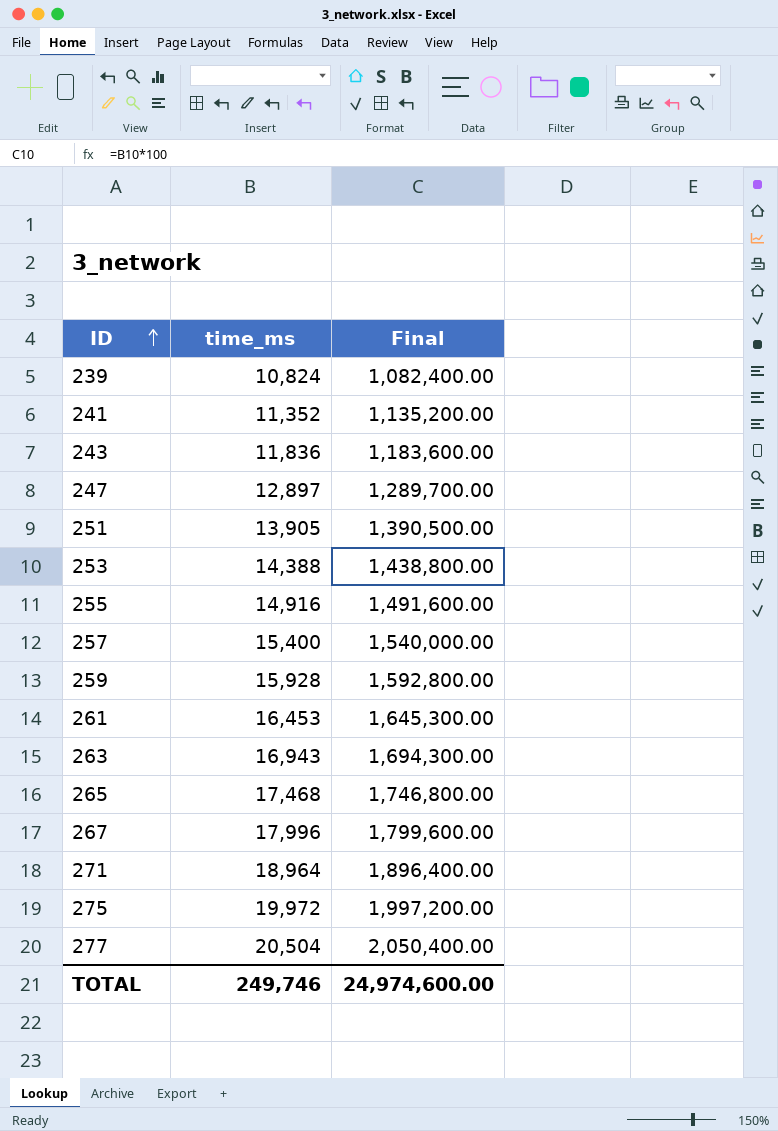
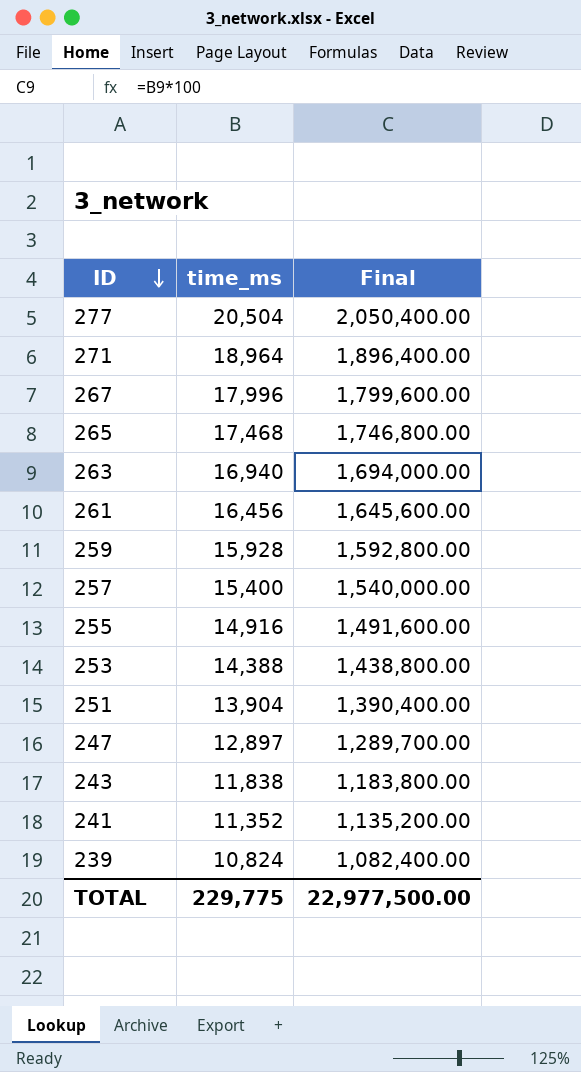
row order: ID ascending -> ID descending
row 275: 19,972 | 1,997,200.00 -> none
263 | time_ms: 16,943 -> 16,940
263 | Final: 1,694,300.00 -> 1,694,000.00
261 | time_ms: 16,453 -> 16,456
261 | Final: 1,645,300.00 -> 1,645,600.00
251 | time_ms: 13,905 -> 13,904
251 | Final: 1,390,500.00 -> 1,390,400.00
243 | time_ms: 11,836 -> 11,838
243 | Final: 1,183,600.00 -> 1,183,800.00
TOTAL | time_ms: 249,746 -> 229,775
TOTAL | Final: 24,974,600.00 -> 22,977,500.00

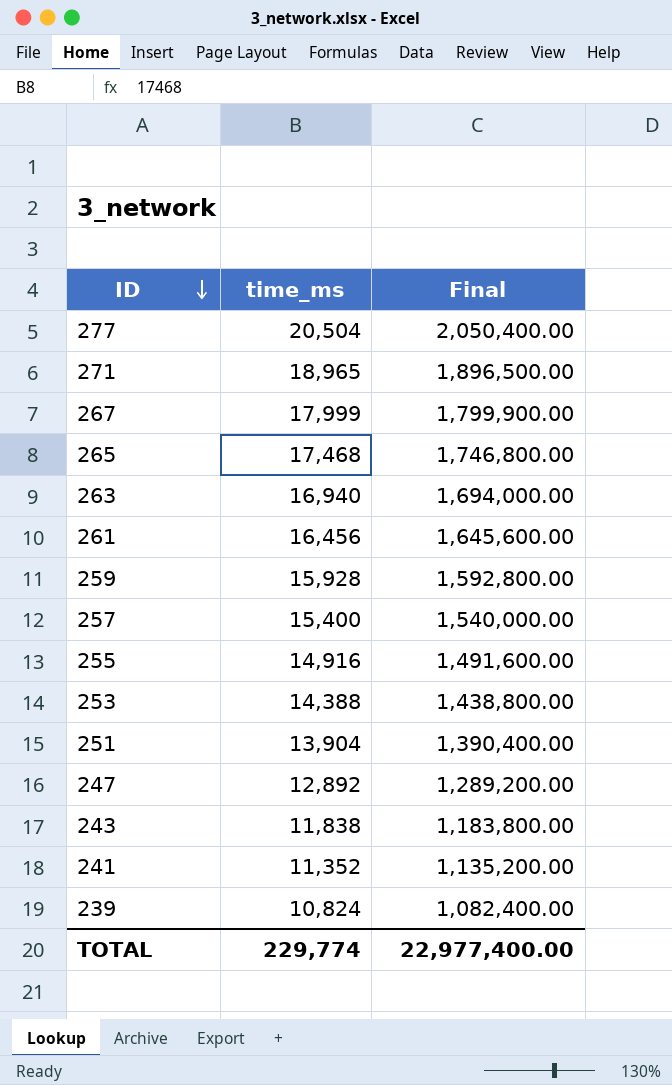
271 | time_ms: 18,964 -> 18,965
271 | Final: 1,896,400.00 -> 1,896,500.00
267 | time_ms: 17,996 -> 17,999
267 | Final: 1,799,600.00 -> 1,799,900.00
247 | time_ms: 12,897 -> 12,892
247 | Final: 1,289,700.00 -> 1,289,200.00
TOTAL | time_ms: 229,775 -> 229,774
TOTAL | Final: 22,977,500.00 -> 22,977,400.00

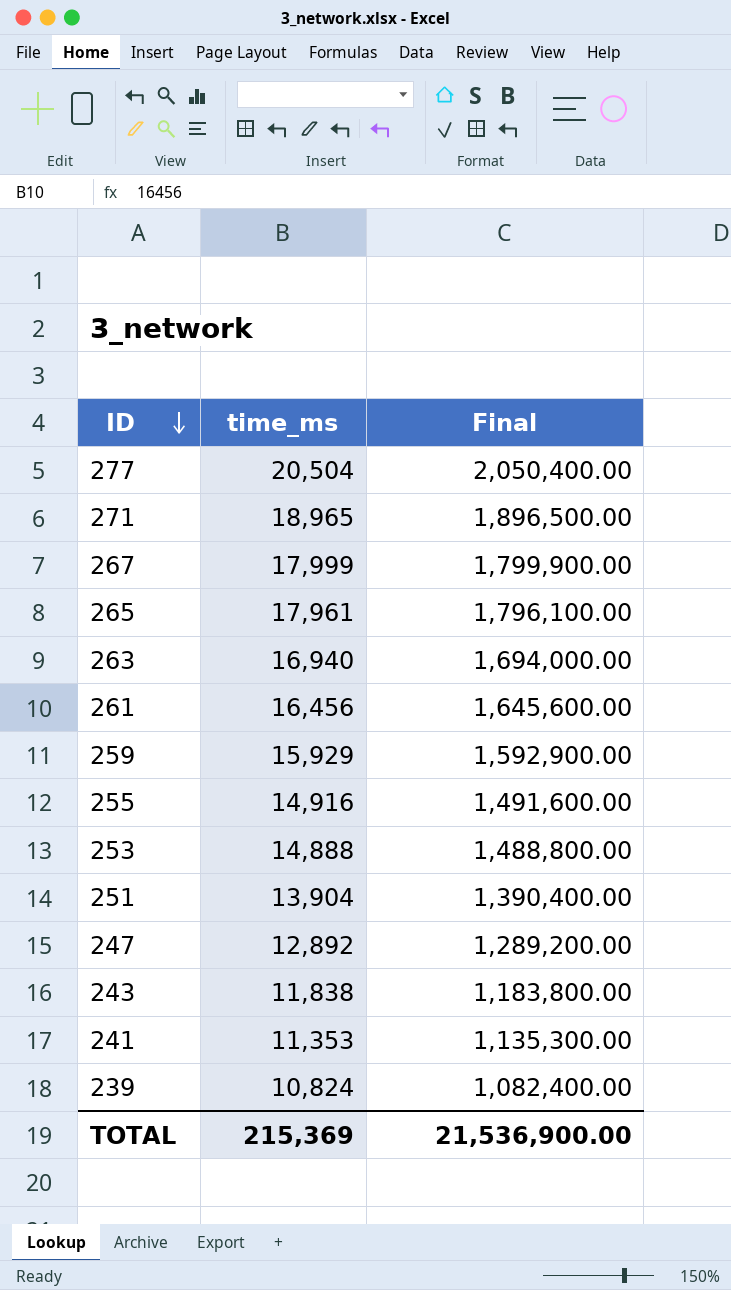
row 257: 15,400 | 1,540,000.00 -> none
265 | time_ms: 17,468 -> 17,961
265 | Final: 1,746,800.00 -> 1,796,100.00
259 | time_ms: 15,928 -> 15,929
259 | Final: 1,592,800.00 -> 1,592,900.00
253 | time_ms: 14,388 -> 14,888
253 | Final: 1,438,800.00 -> 1,488,800.00
241 | time_ms: 11,352 -> 11,353
241 | Final: 1,135,200.00 -> 1,135,300.00
TOTAL | time_ms: 229,774 -> 215,369
TOTAL | Final: 22,977,400.00 -> 21,536,900.00

